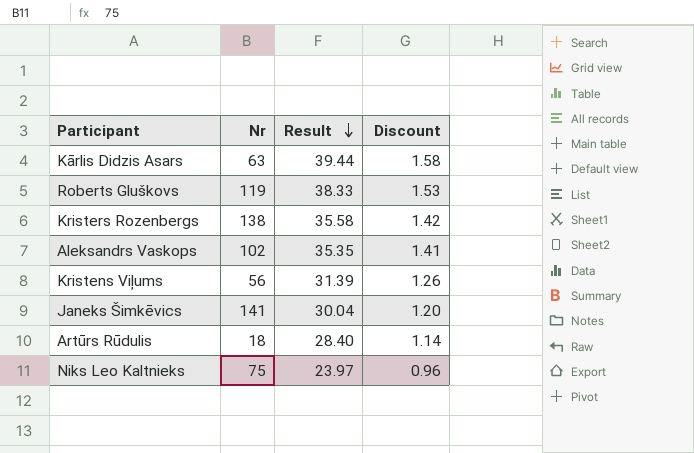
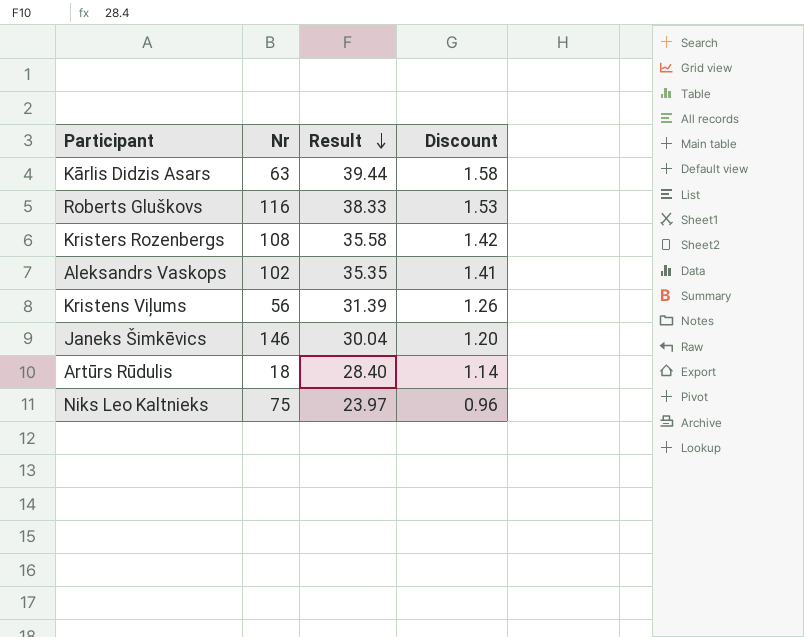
Roberts Gluškovs | Nr: 119 -> 116
Kristers Rozenbergs | Nr: 138 -> 108
Janeks Šimkēvics | Nr: 141 -> 146

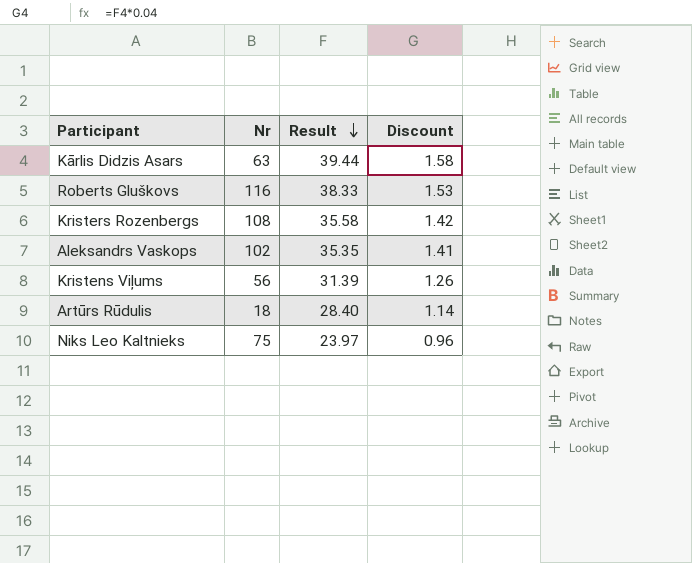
row Janeks Šimkēvics: 146 | 30.04 | 1.20 -> none

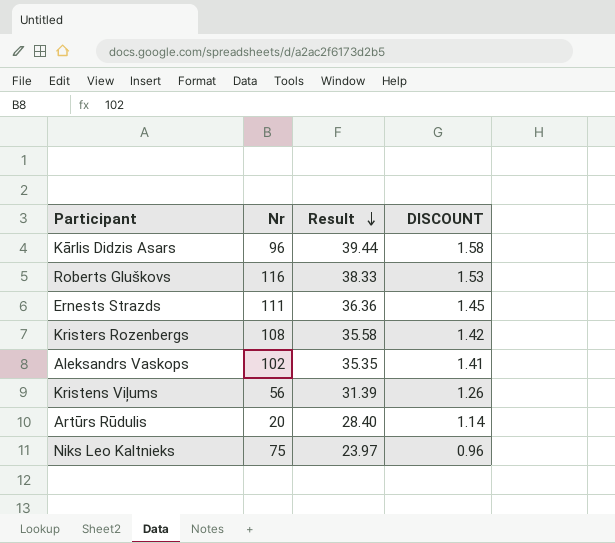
column name: Discount -> DISCOUNT
Kārlis Didzis Asars | Nr: 63 -> 96
row Ernests Strazds: none -> 111 | 36.36 | 1.45
Artūrs Rūdulis | Nr: 18 -> 20

